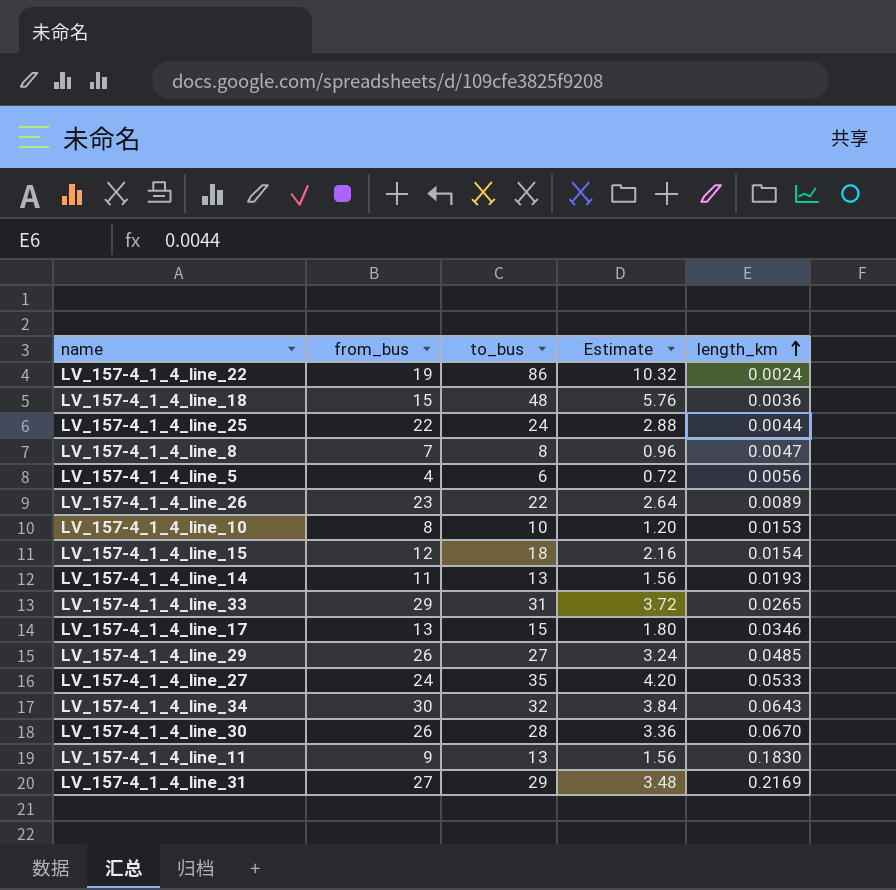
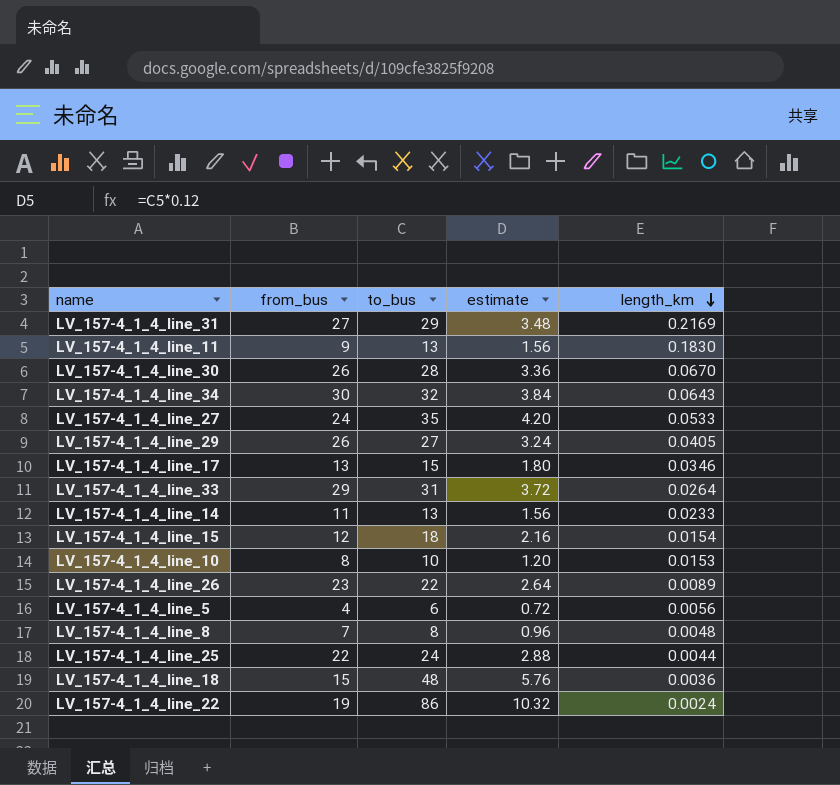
row order: length_km ascending -> length_km descending
column name: Estimate -> estimate
LV_157-4_1_4_line_29 | length_km: 0.0485 -> 0.0405
LV_157-4_1_4_line_33 | length_km: 0.0265 -> 0.0264
LV_157-4_1_4_line_14 | length_km: 0.0193 -> 0.0233
LV_157-4_1_4_line_8 | length_km: 0.0047 -> 0.0048

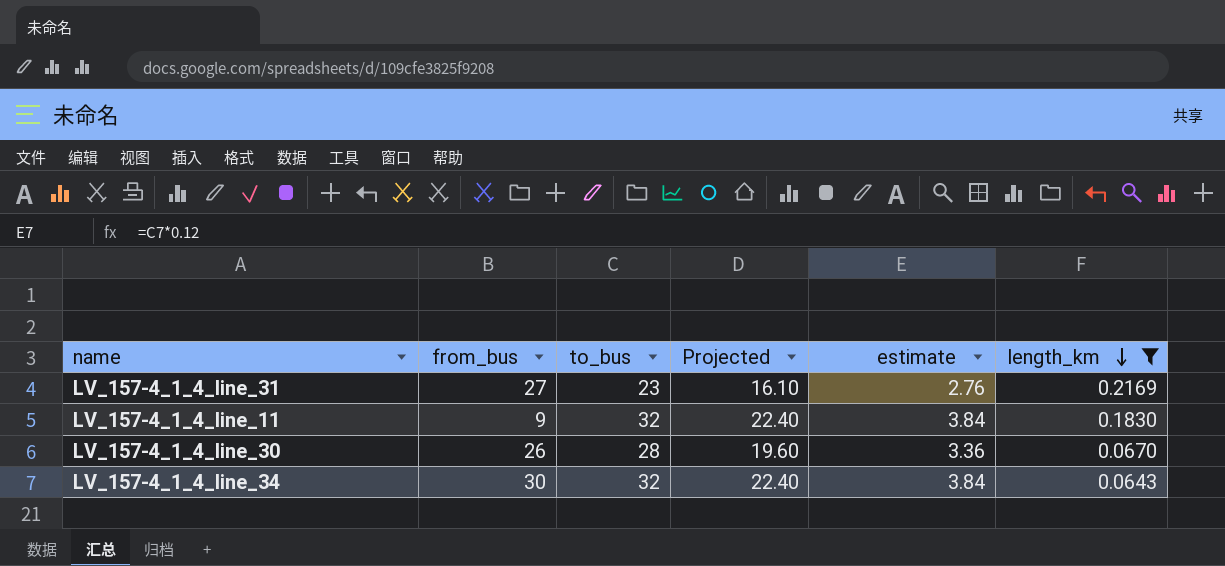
filter: none -> length_km >= 0.0643
column Projected | formula: none -> [to_bus] * 0.7
LV_157-4_1_4_line_31 | to_bus: 29 -> 23
LV_157-4_1_4_line_31 | estimate: 3.48 -> 2.76
LV_157-4_1_4_line_11 | to_bus: 13 -> 32
LV_157-4_1_4_line_11 | estimate: 1.56 -> 3.84

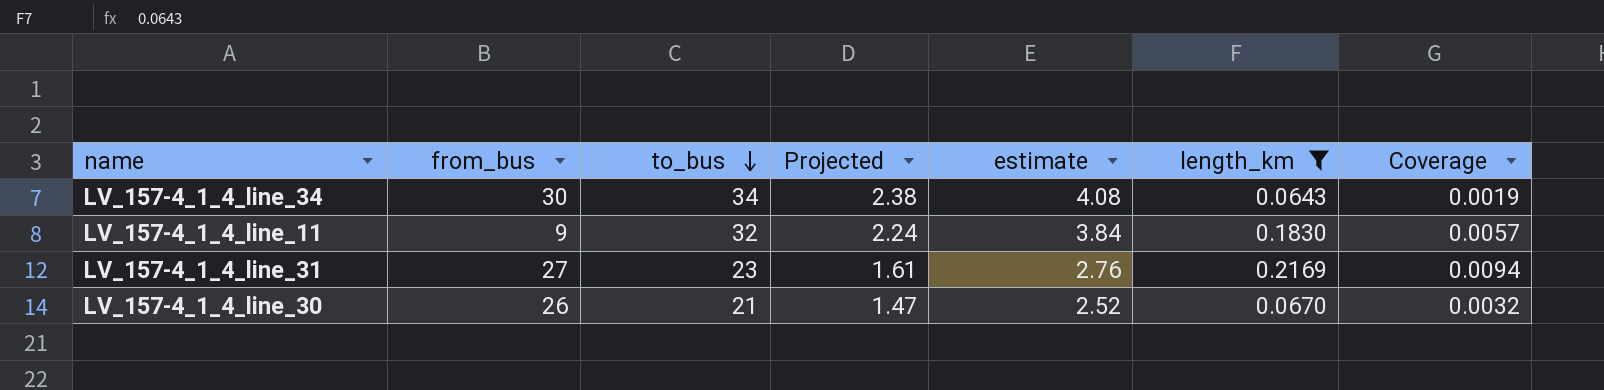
row order: length_km descending -> to_bus descending
column Projected | formula: [to_bus] * 0.7 -> [to_bus] * 0.07
column Coverage | formula: none -> [length_km] / [to_bus]
LV_157-4_1_4_line_34 | to_bus: 32 -> 34
LV_157-4_1_4_line_34 | estimate: 3.84 -> 4.08
LV_157-4_1_4_line_30 | to_bus: 28 -> 21
LV_157-4_1_4_line_30 | estimate: 3.36 -> 2.52

